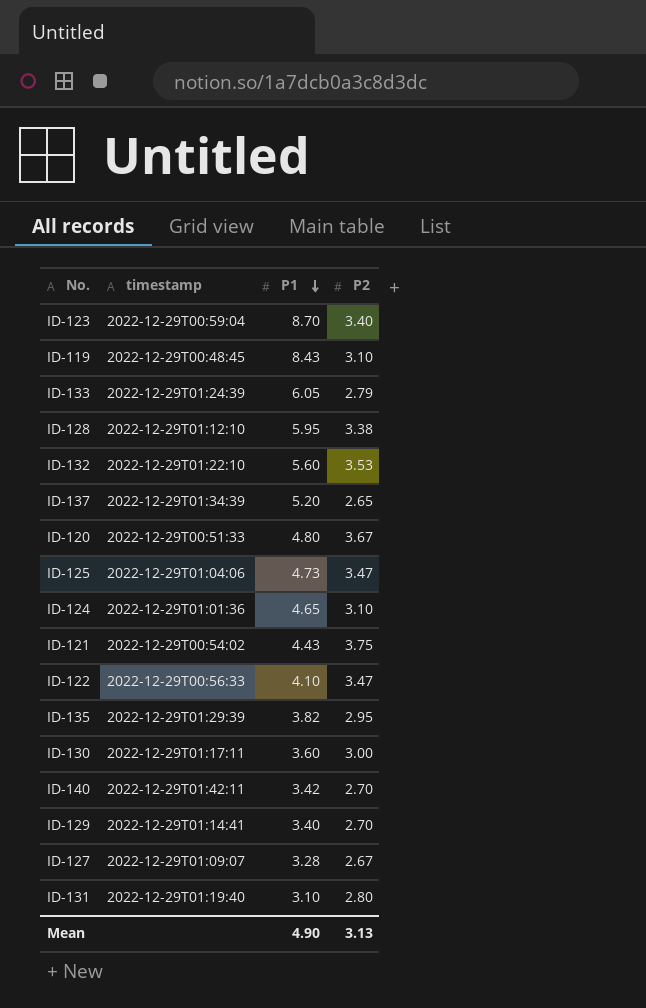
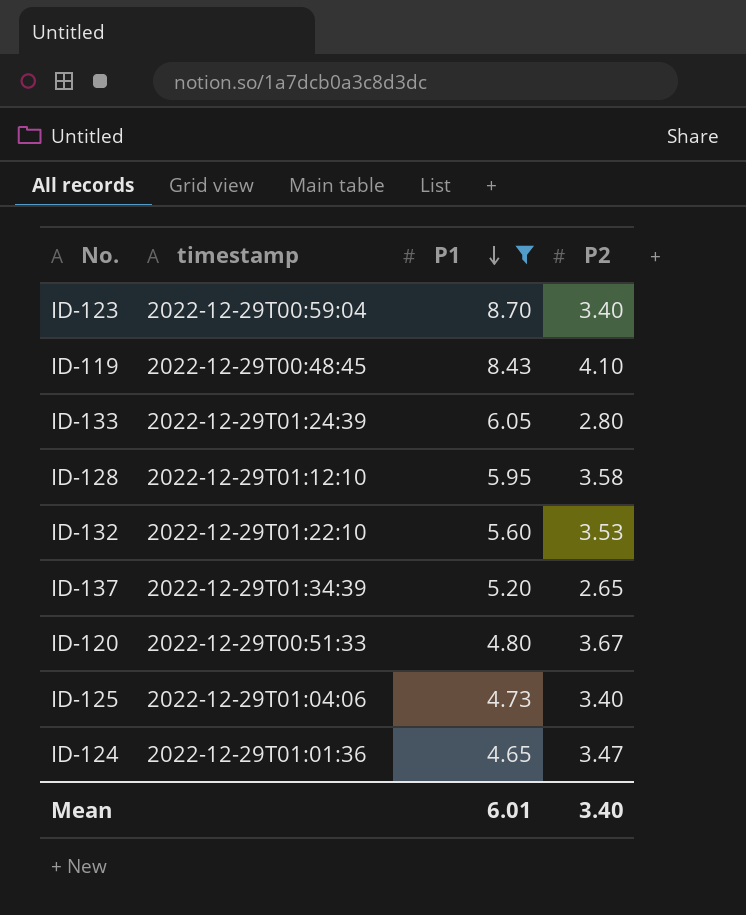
filter: none -> P1 >= 4.65
ID-119 | P2: 3.10 -> 4.10
ID-133 | P2: 2.79 -> 2.80
ID-128 | P2: 3.38 -> 3.58
ID-125 | P2: 3.47 -> 3.40
ID-124 | P2: 3.10 -> 3.47
Mean | P1: 4.90 -> 6.01
Mean | P2: 3.13 -> 3.40

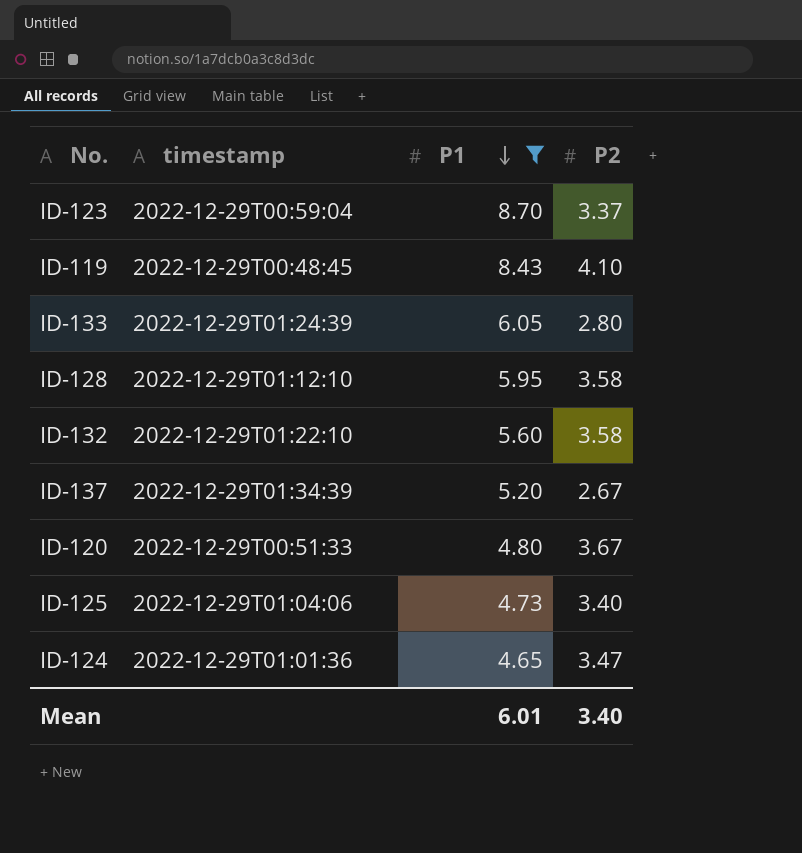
ID-123 | P2: 3.40 -> 3.37
ID-132 | P2: 3.53 -> 3.58
ID-137 | P2: 2.65 -> 2.67

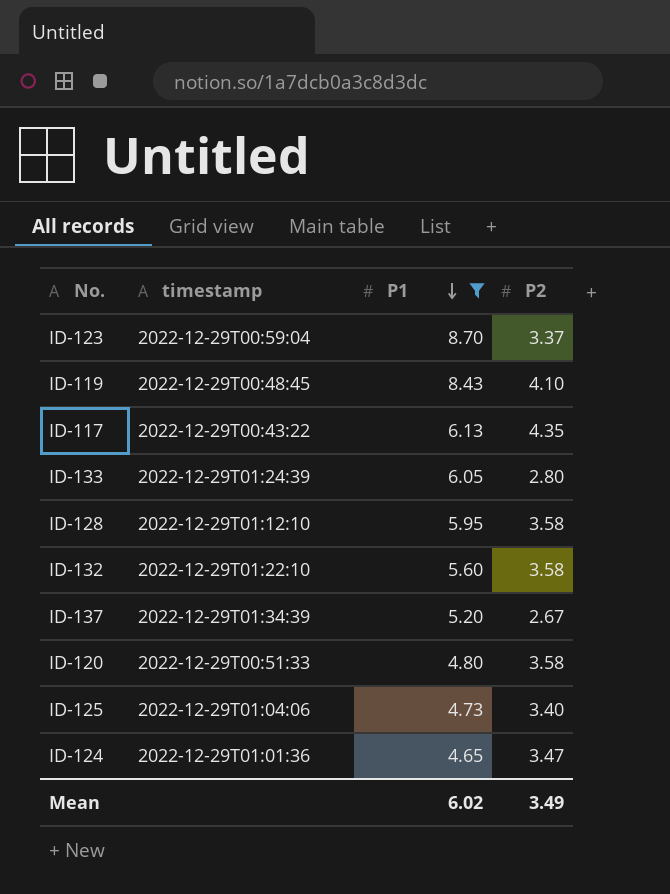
row ID-117: none -> 2022-12-29T00:43:22 | 6.13 | 4.35
ID-120 | P2: 3.67 -> 3.58
Mean | P1: 6.01 -> 6.02
Mean | P2: 3.40 -> 3.49

